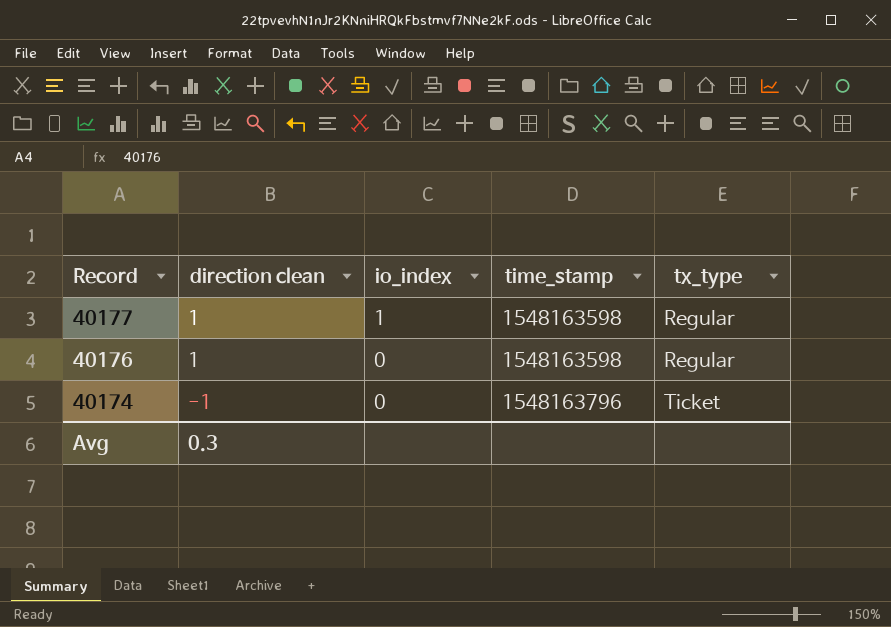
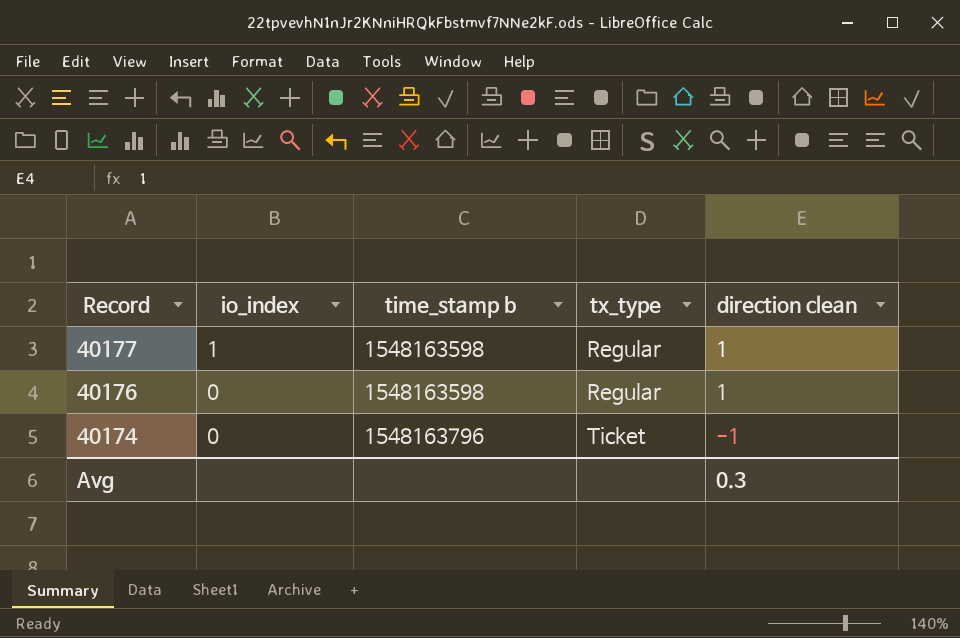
column name: time_stamp -> time_stamp b
column direction clean | position: 2 -> 5

